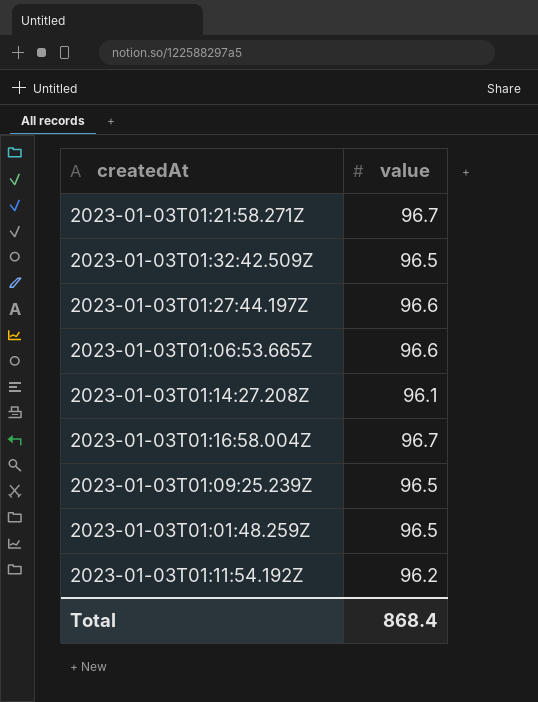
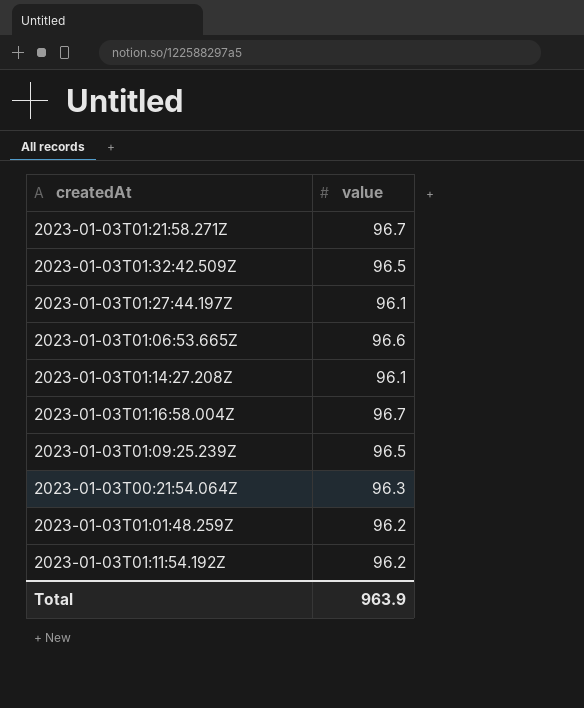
2023-01-03T01:27:44.197Z | value: 96.6 -> 96.1
row 2023-01-03T00:21:54.064Z: none -> 96.3
2023-01-03T01:01:48.259Z | value: 96.5 -> 96.2
Total | value: 868.4 -> 963.9

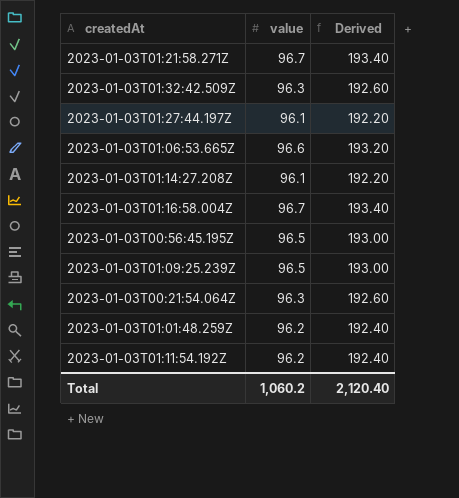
column Derived | formula: none -> [value] * 2
2023-01-03T01:32:42.509Z | value: 96.5 -> 96.3
row 2023-01-03T00:56:45.195Z: none -> 96.5 | 193.00
Total | value: 963.9 -> 1,060.2

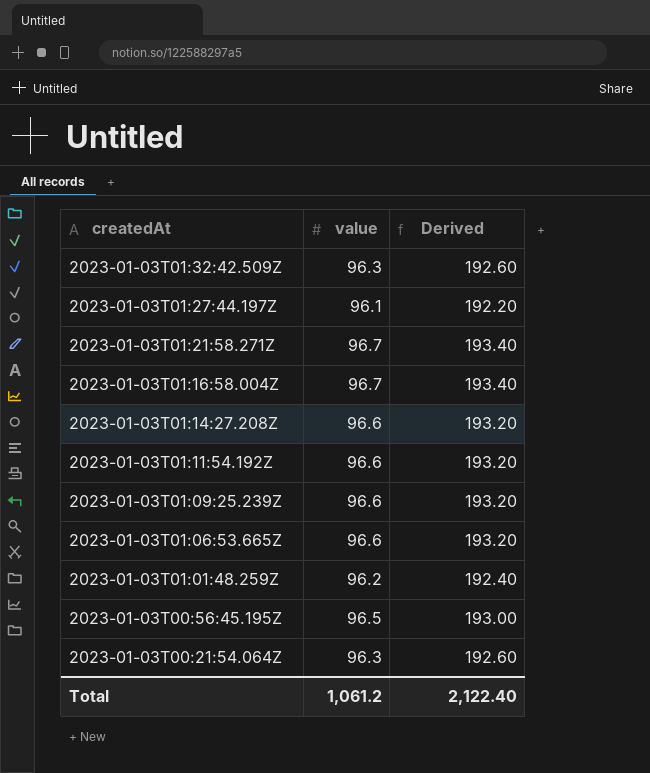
row order: none -> createdAt descending
2023-01-03T01:14:27.208Z | value: 96.1 -> 96.6
2023-01-03T01:14:27.208Z | Derived: 192.20 -> 193.20
2023-01-03T01:11:54.192Z | value: 96.2 -> 96.6
2023-01-03T01:11:54.192Z | Derived: 192.40 -> 193.20
2023-01-03T01:09:25.239Z | value: 96.5 -> 96.6
2023-01-03T01:09:25.239Z | Derived: 193.00 -> 193.20
Total | value: 1,060.2 -> 1,061.2
Total | Derived: 2,120.40 -> 2,122.40

